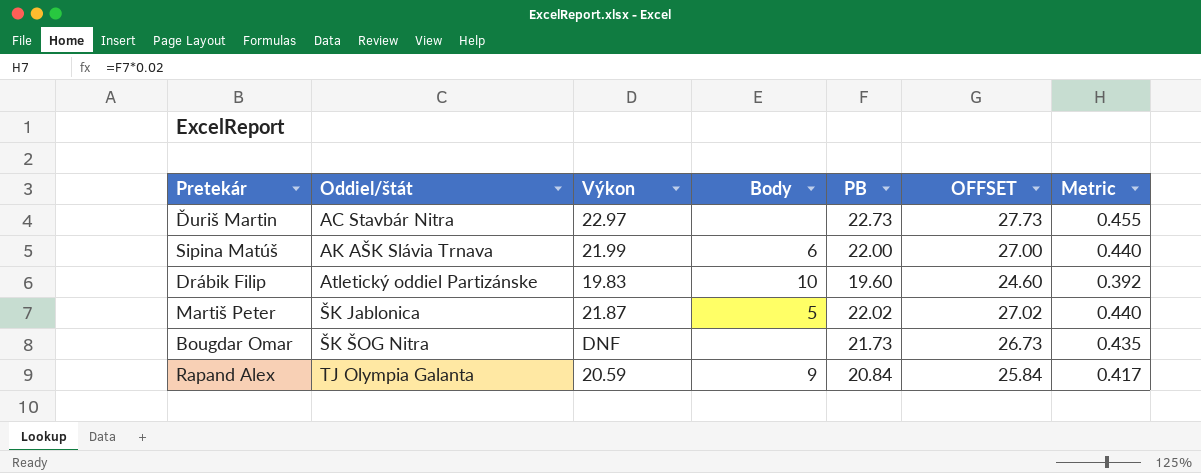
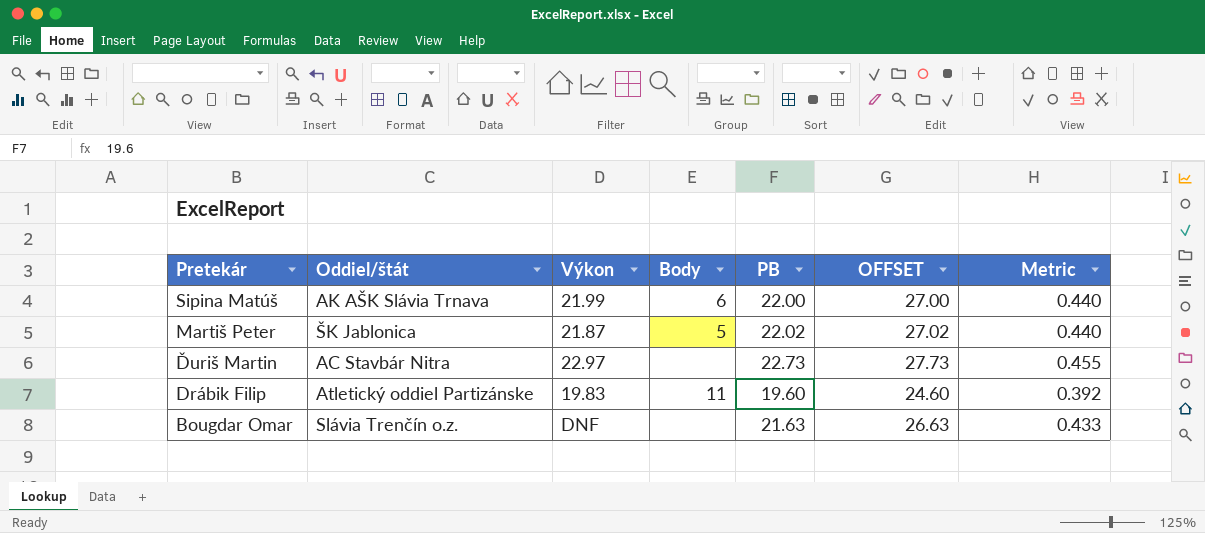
row order: Oddiel/štát ascending -> Pretekár descending
row Rapand Alex: TJ Olympia Galanta | 20.59 | 9 | 20.84 | 25.84 | 0.417 -> none
Drábik Filip | Body: 10 -> 11
Bougdar Omar | Oddiel/štát: ŠK ŠOG Nitra -> Slávia Trenčín o.z.
Bougdar Omar | PB: 21.73 -> 21.63
Bougdar Omar | OFFSET: 26.73 -> 26.63
Bougdar Omar | Metric: 0.435 -> 0.433

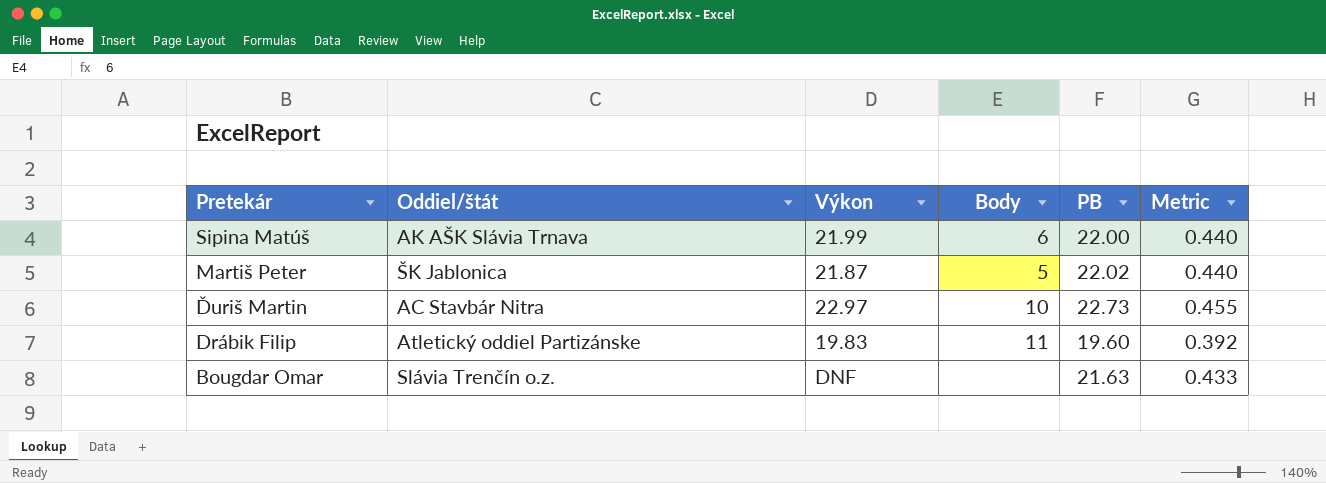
column OFFSET | formula: [PB] + 5 -> none
Ďuriš Martin | Body: none -> 10

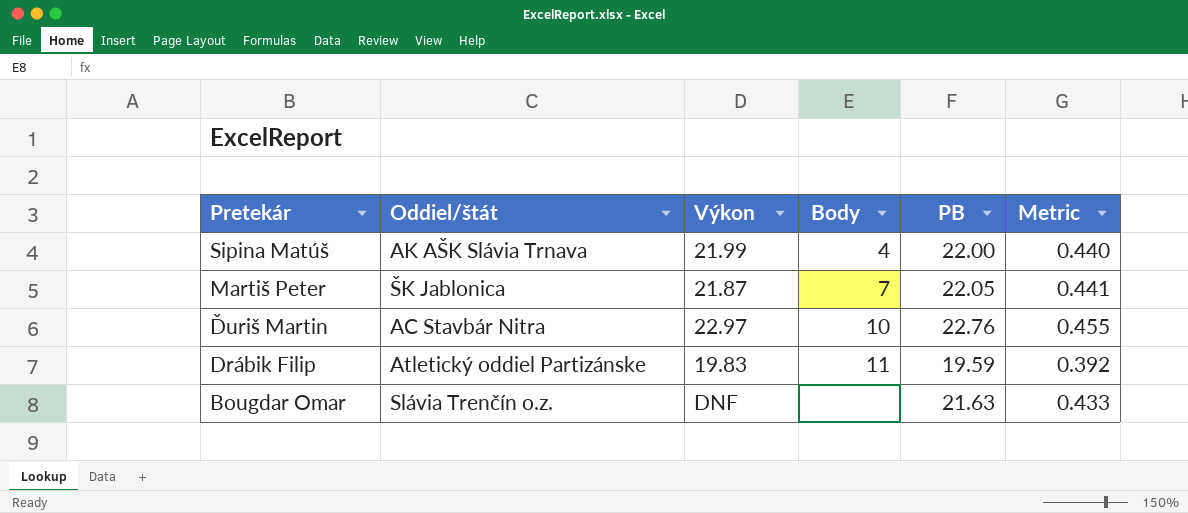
Sipina Matúš | Body: 6 -> 4
Martiš Peter | Body: 5 -> 7
Martiš Peter | PB: 22.02 -> 22.05
Martiš Peter | Metric: 0.440 -> 0.441
Ďuriš Martin | PB: 22.73 -> 22.76
Drábik Filip | PB: 19.60 -> 19.59

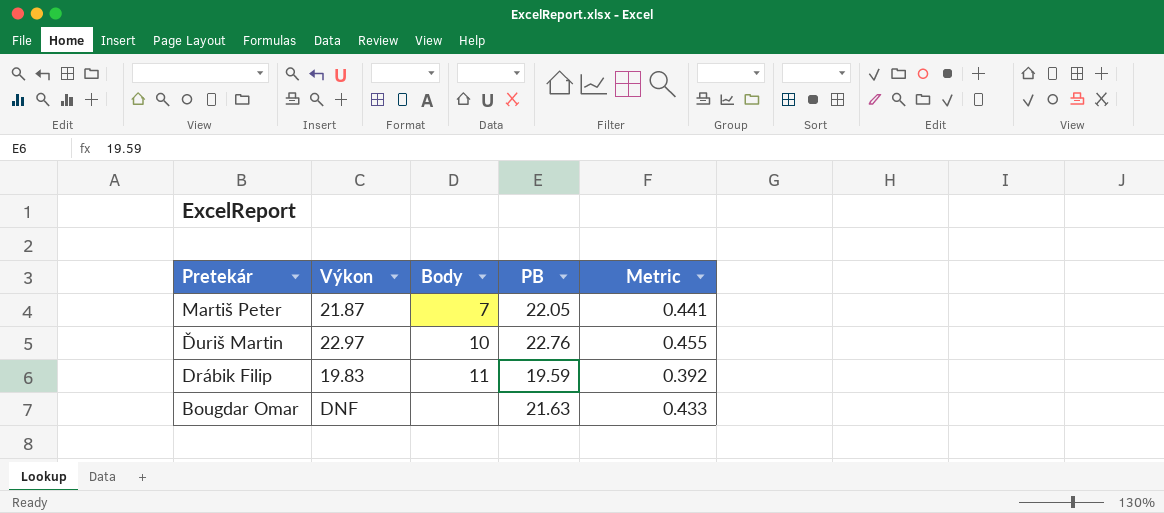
column Oddiel/štát | position: 2 -> none
row Sipina Matúš: AK AŠK Slávia Trnava | 21.99 | 4 | 22.00 | 0.440 -> none

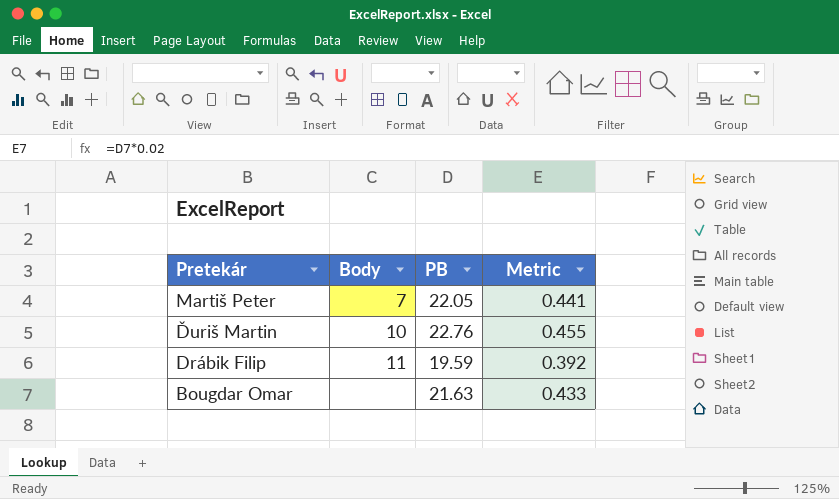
column Výkon | position: 2 -> none

